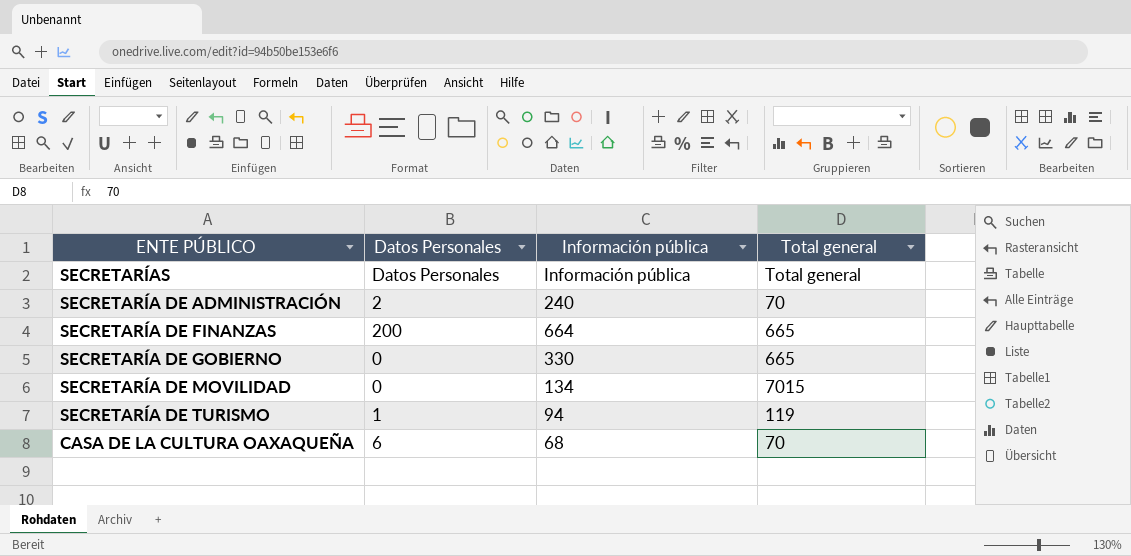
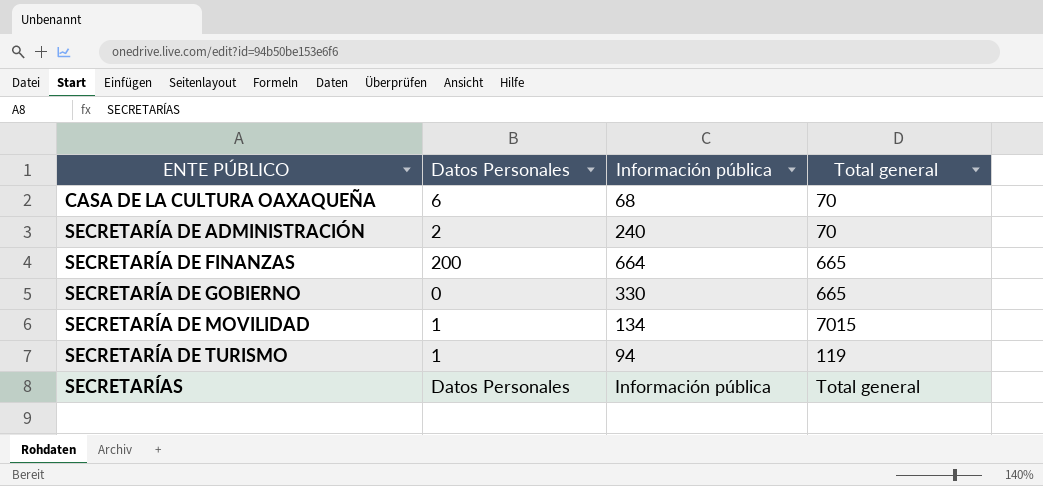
row order: none -> ENTE PÚBLICO ascending
SECRETARÍA DE MOVILIDAD | Datos Personales: 0 -> 1

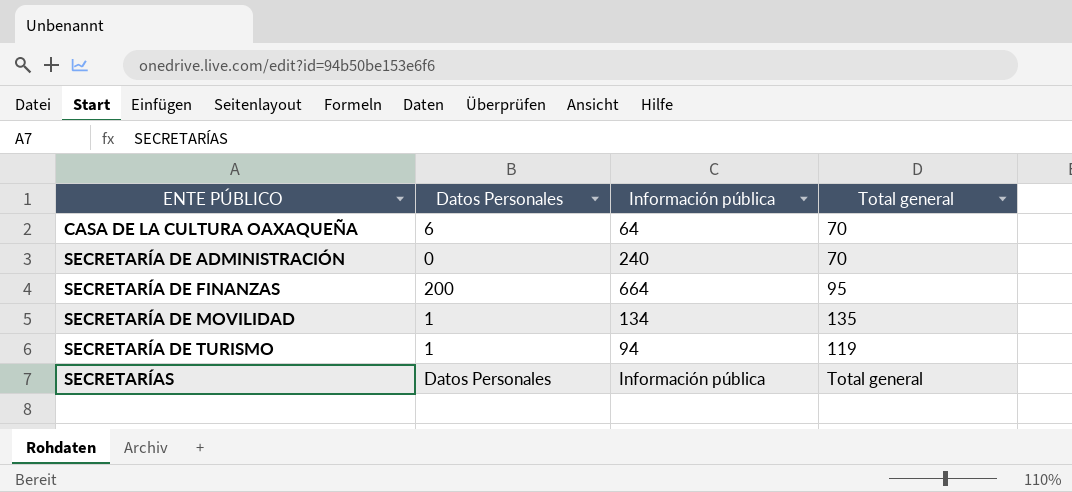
row SECRETARÍA DE GOBIERNO: 0 | 330 | 665 -> none
CASA DE LA CULTURA OAXAQUEÑA | Información pública: 68 -> 64
SECRETARÍA DE ADMINISTRACIÓN | Datos Personales: 2 -> 0
SECRETARÍA DE FINANZAS | Total general: 665 -> 95
SECRETARÍA DE MOVILIDAD | Total general: 7015 -> 135

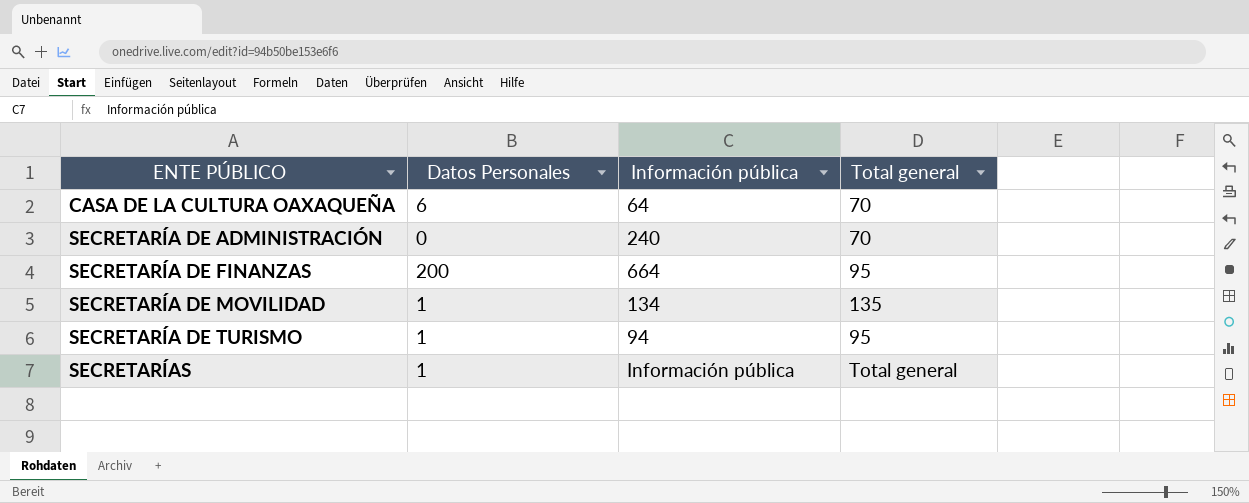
SECRETARÍA DE TURISMO | Total general: 119 -> 95
SECRETARÍAS | Datos Personales: Datos Personales -> 1

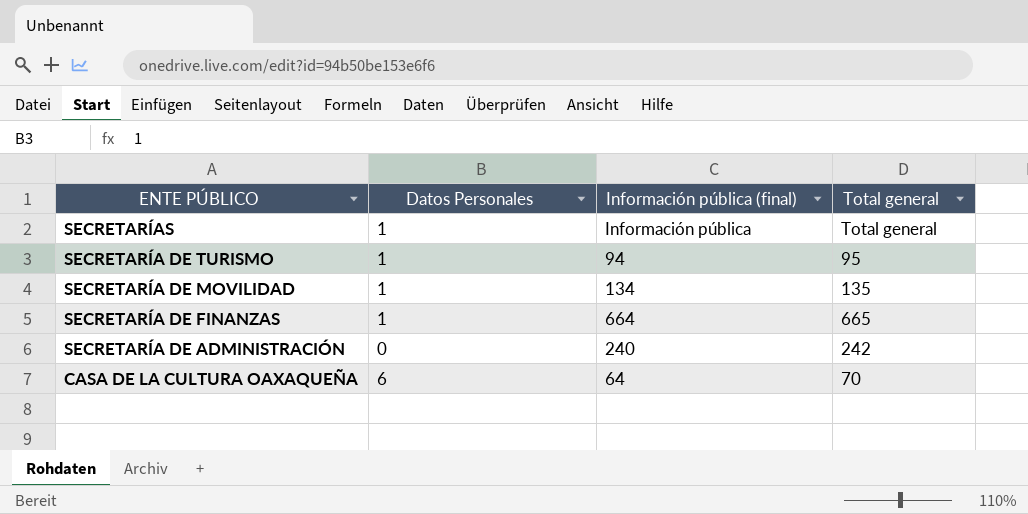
row order: ENTE PÚBLICO ascending -> ENTE PÚBLICO descending
column name: Información pública -> Información pública (final)
SECRETARÍA DE FINANZAS | Datos Personales: 200 -> 1
SECRETARÍA DE FINANZAS | Total general: 95 -> 665
SECRETARÍA DE ADMINISTRACIÓN | Total general: 70 -> 242

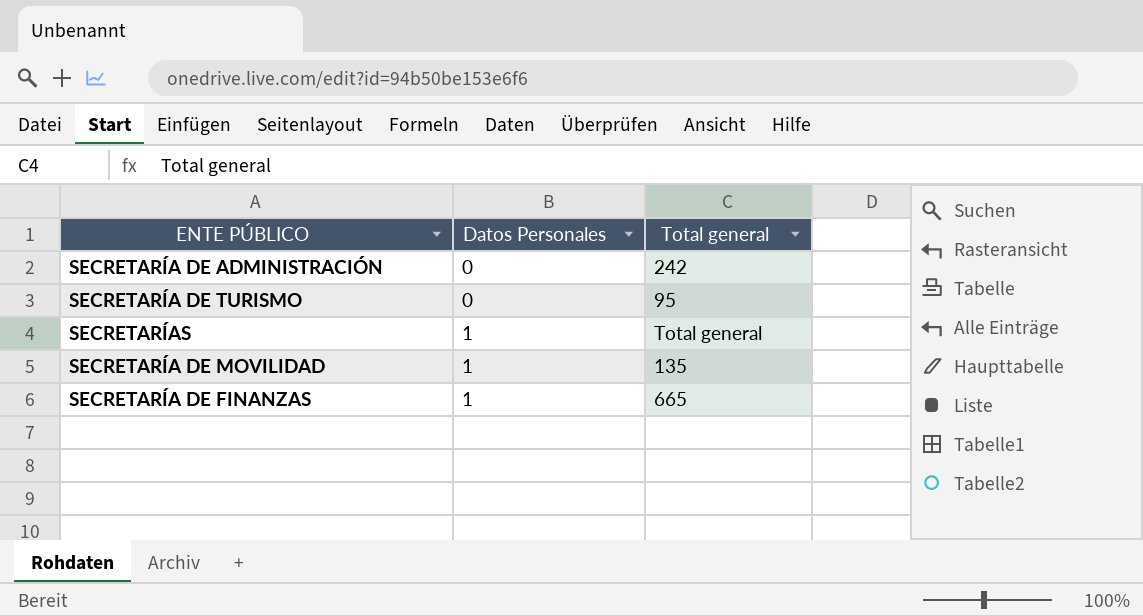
row order: ENTE PÚBLICO descending -> Datos Personales ascending
column Información pública (final) | position: 3 -> none
row CASA DE LA CULTURA OAXAQUEÑA: 6 | 64 | 70 -> none
SECRETARÍA DE TURISMO | Datos Personales: 1 -> 0

